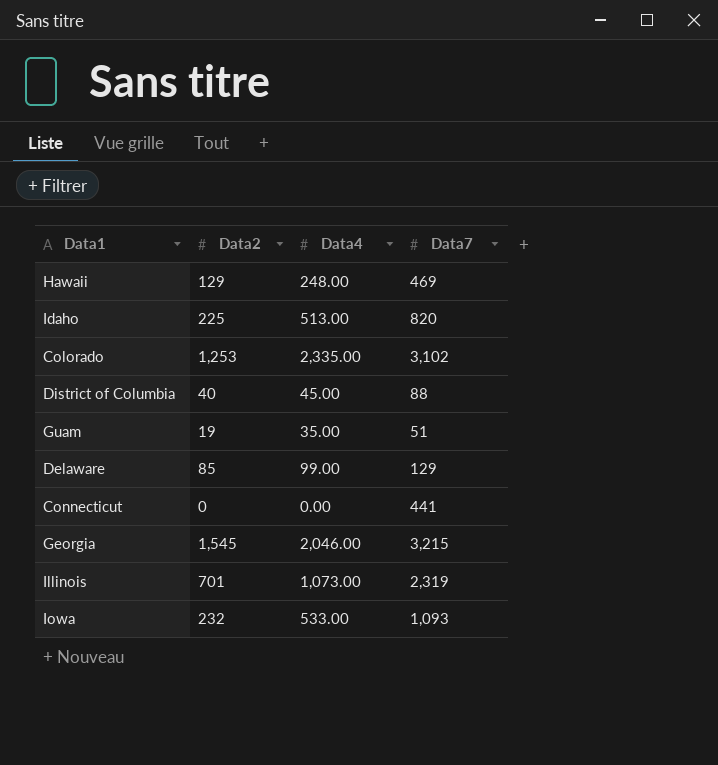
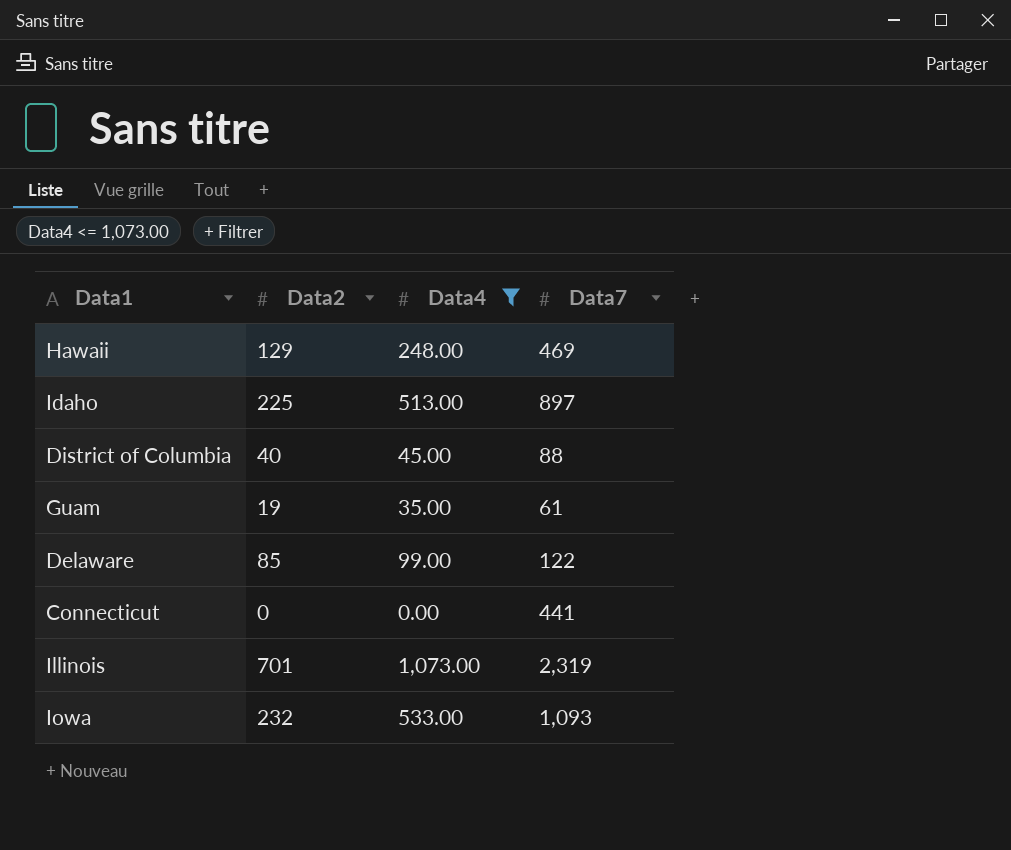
filter: none -> Data4 <= 1,073.00
Idaho | Data7: 820 -> 897
Guam | Data7: 51 -> 61
Delaware | Data7: 129 -> 122

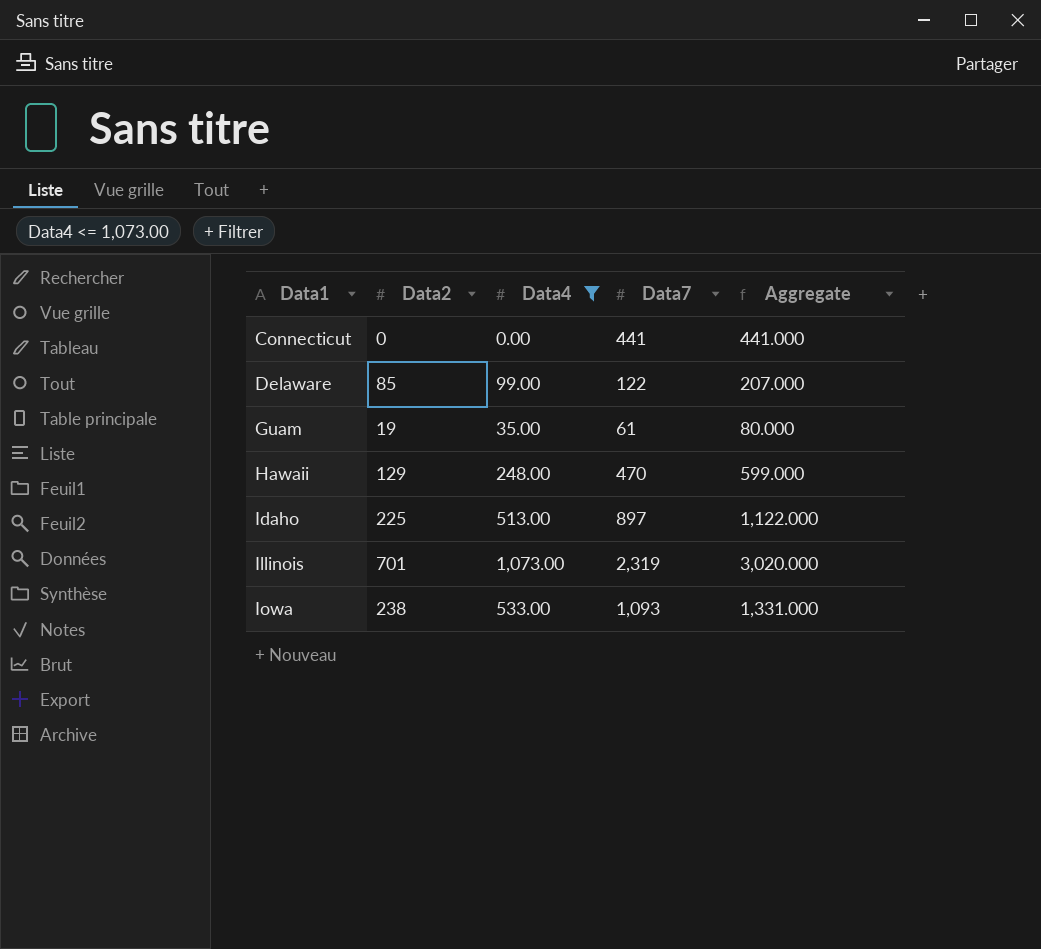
row order: none -> Data1 ascending
column Aggregate | formula: none -> [Data2] + [Data7]
row District of Columbia: 40 | 45.00 | 88 -> none
Hawaii | Data7: 469 -> 470
Iowa | Data2: 232 -> 238

